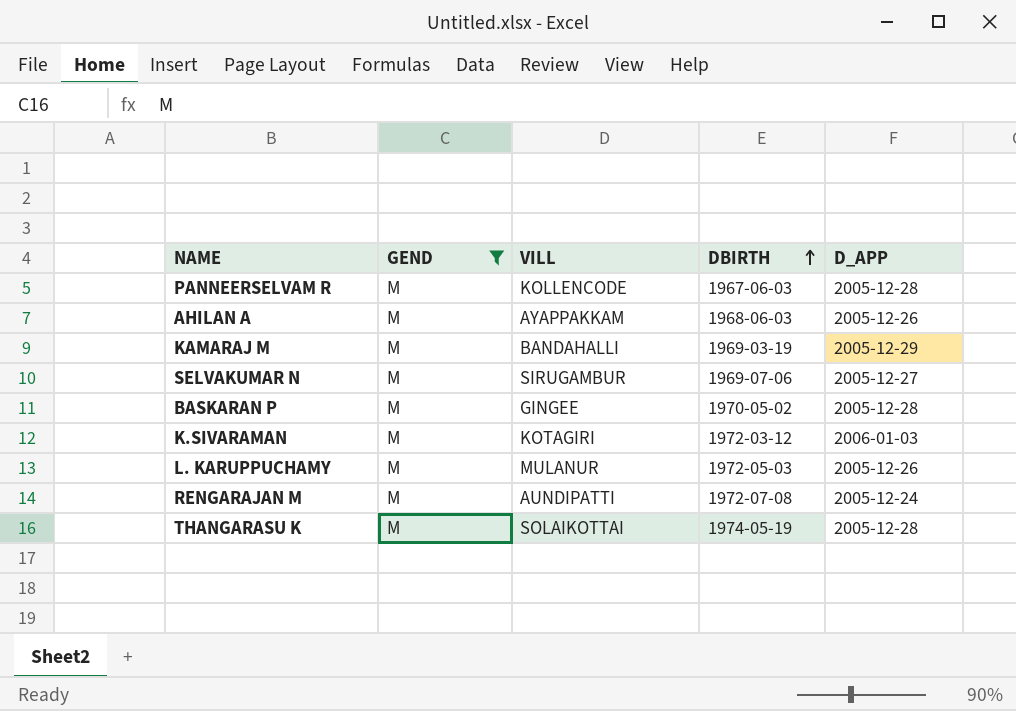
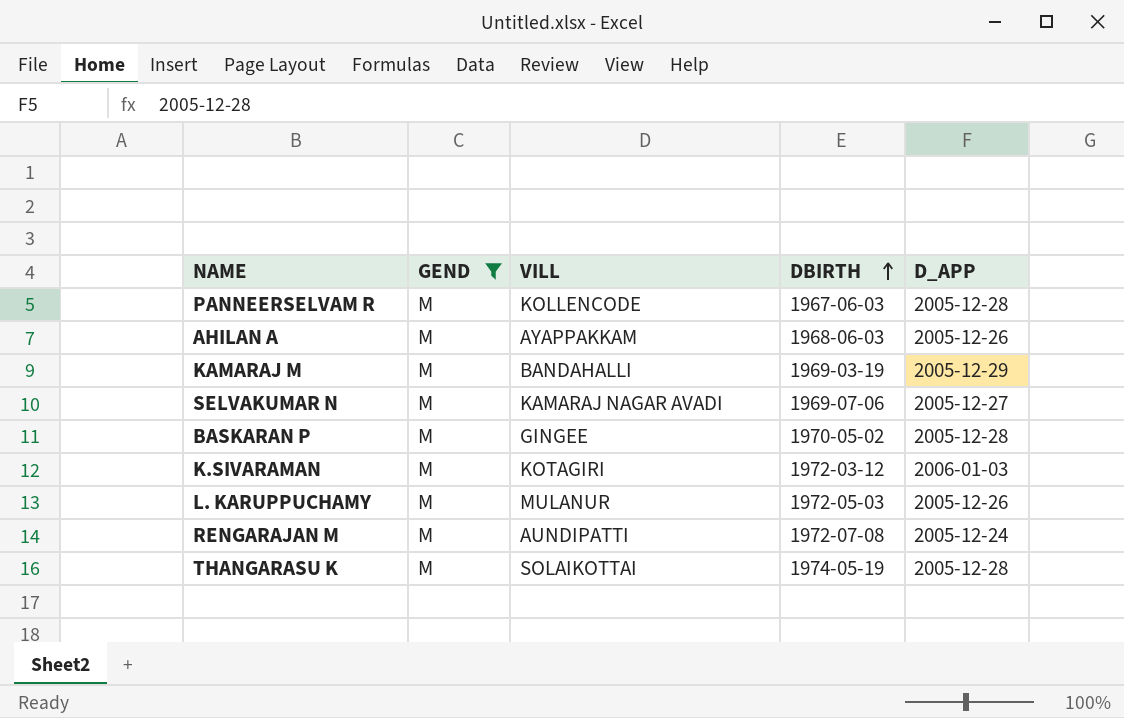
SELVAKUMAR N | VILL: SIRUGAMBUR -> KAMARAJ NAGAR AVADI

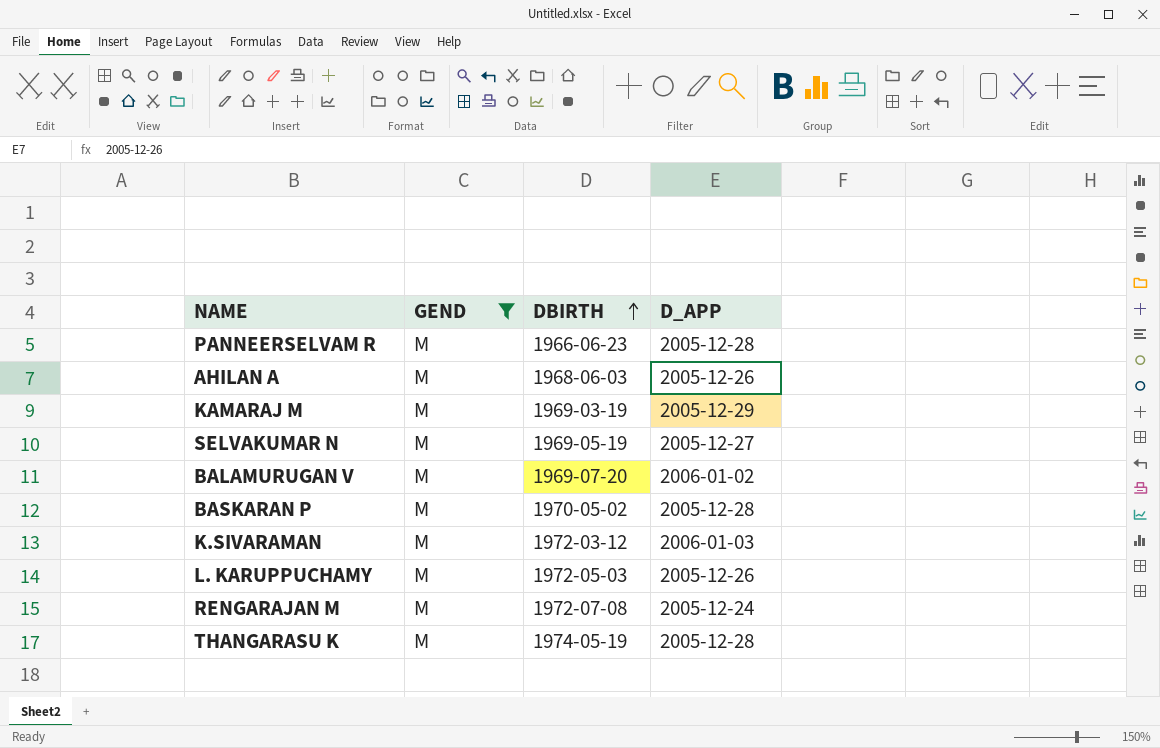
column VILL | position: 3 -> none
PANNEERSELVAM R | DBIRTH: 1967-06-03 -> 1966-06-23
SELVAKUMAR N | DBIRTH: 1969-07-06 -> 1969-05-19
row BALAMURUGAN V: none -> M | 1969-07-20 | 2006-01-02

